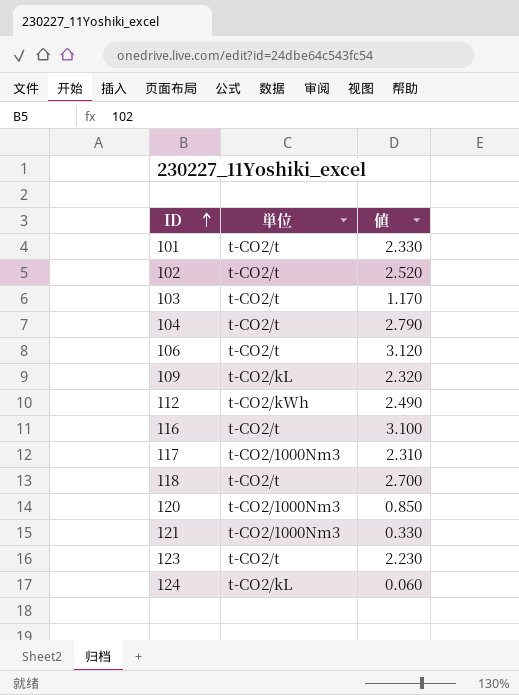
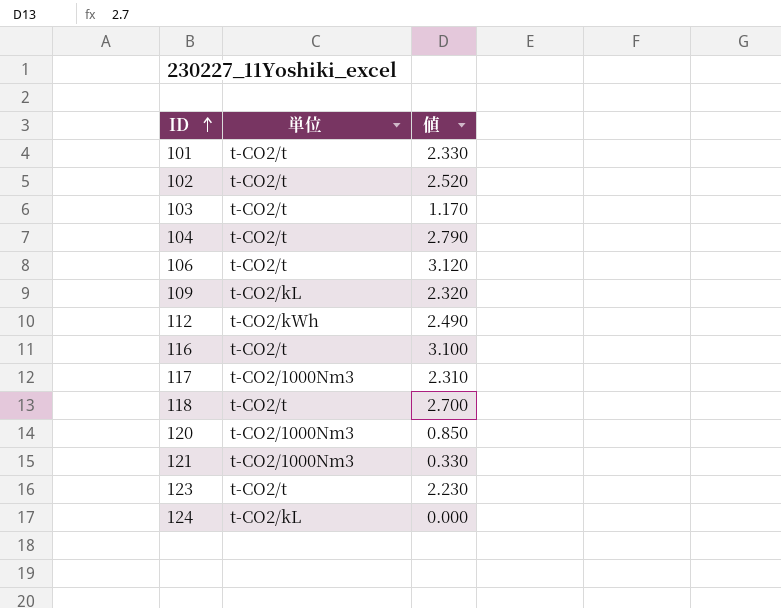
124 | 値: 0.060 -> 0.000

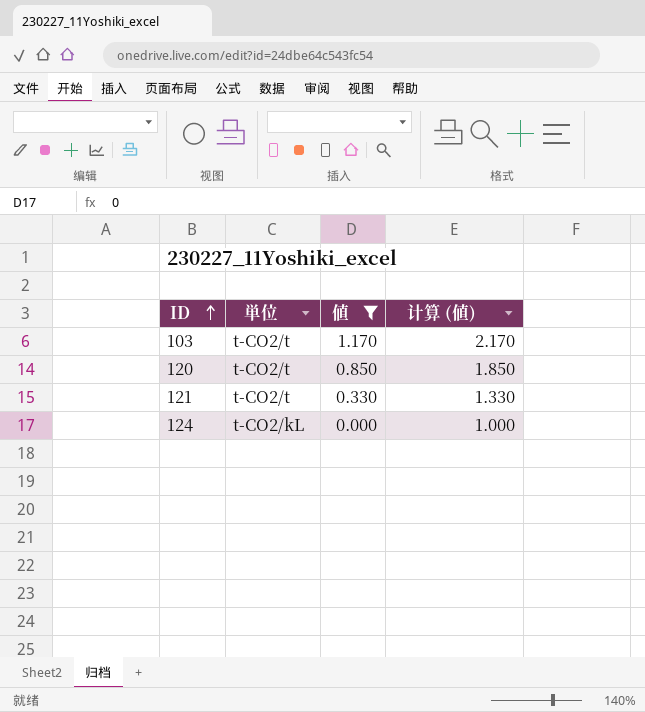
filter: none -> 値 <= 1.170
column 计算 (値) | formula: none -> [値] + 1
120 | 単位: t-CO2/1000Nm3 -> t-CO2/t
121 | 単位: t-CO2/1000Nm3 -> t-CO2/t

